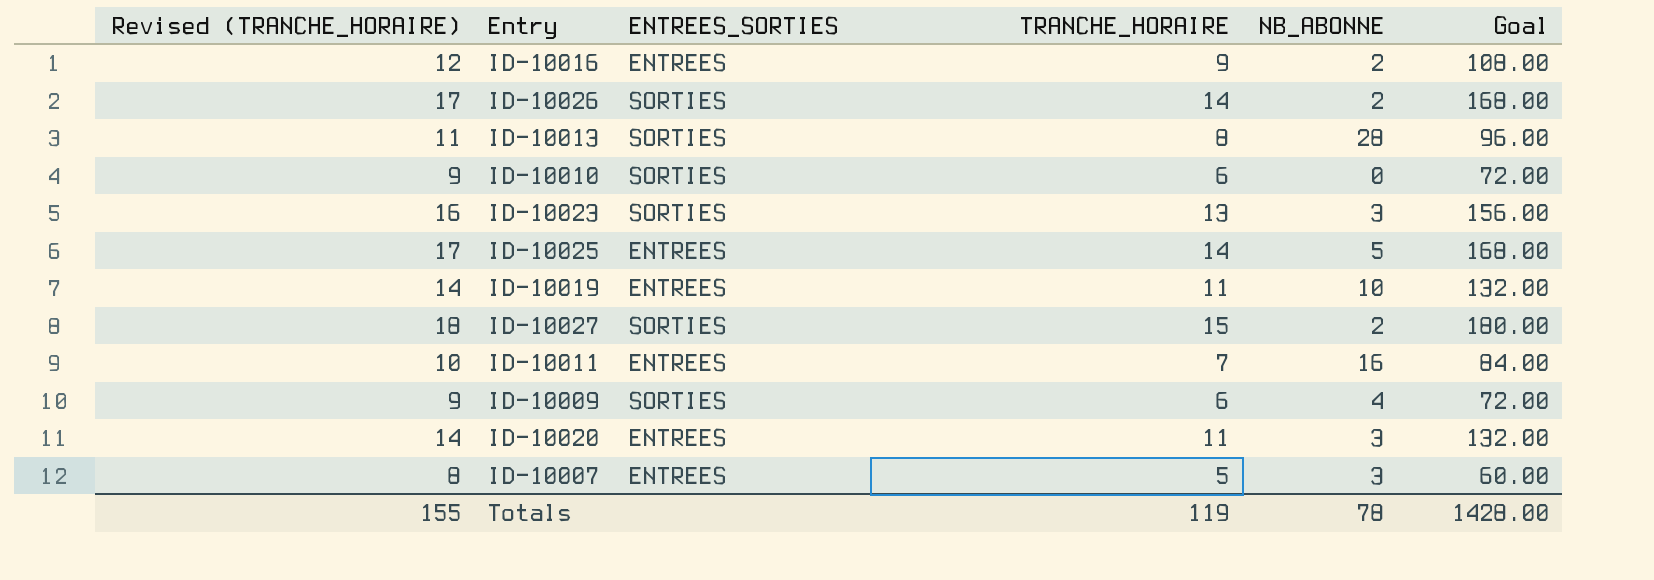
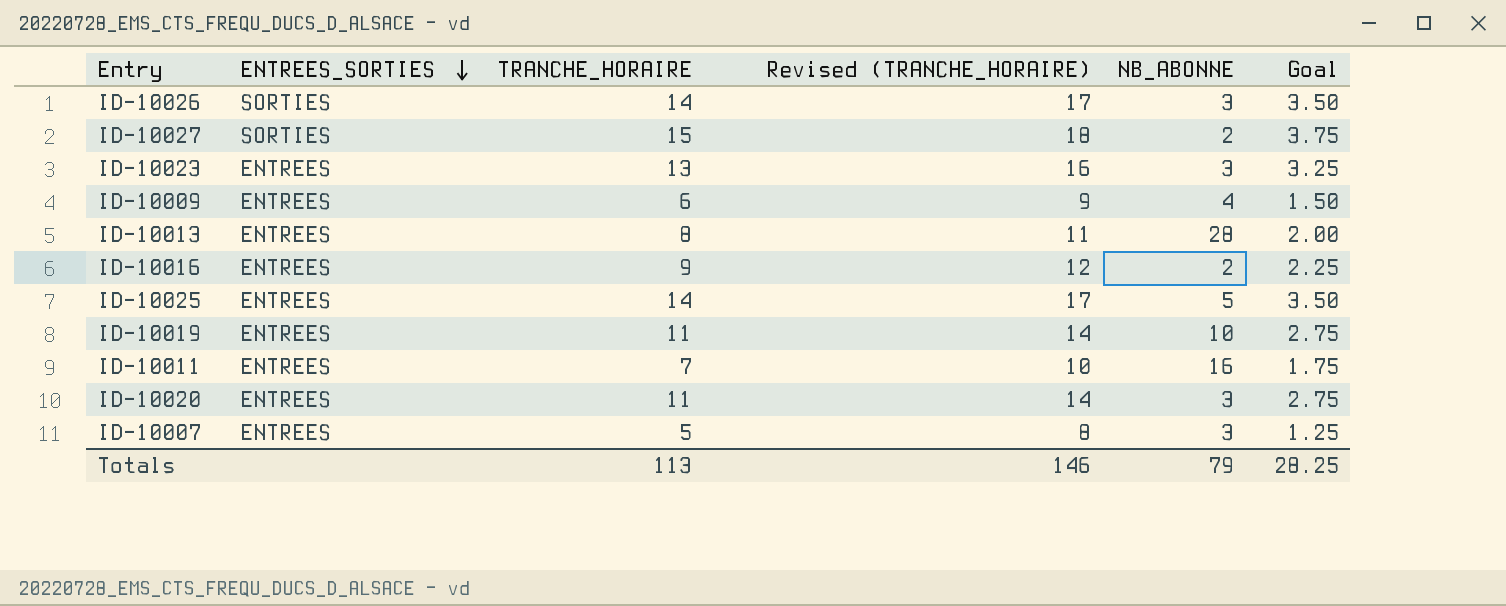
row order: none -> ENTREES_SORTIES descending
column Revised (TRANCHE_HORAIRE) | position: 1 -> 4
column Goal | formula: [TRANCHE_HORAIRE] * 12 -> [TRANCHE_HORAIRE] * 0.25
row ID-10010: 9 | SORTIES | 6 | 0 | 72.00 -> none
ID-10026 | NB_ABONNE: 2 -> 3
ID-10023 | ENTREES_SORTIES: SORTIES -> ENTREES
ID-10009 | ENTREES_SORTIES: SORTIES -> ENTREES
ID-10013 | ENTREES_SORTIES: SORTIES -> ENTREES
Totals | TRANCHE_HORAIRE: 119 -> 113
Totals | Revised (TRANCHE_HORAIRE): 155 -> 146
Totals | NB_ABONNE: 78 -> 79
Totals | Goal: 1428.00 -> 28.25

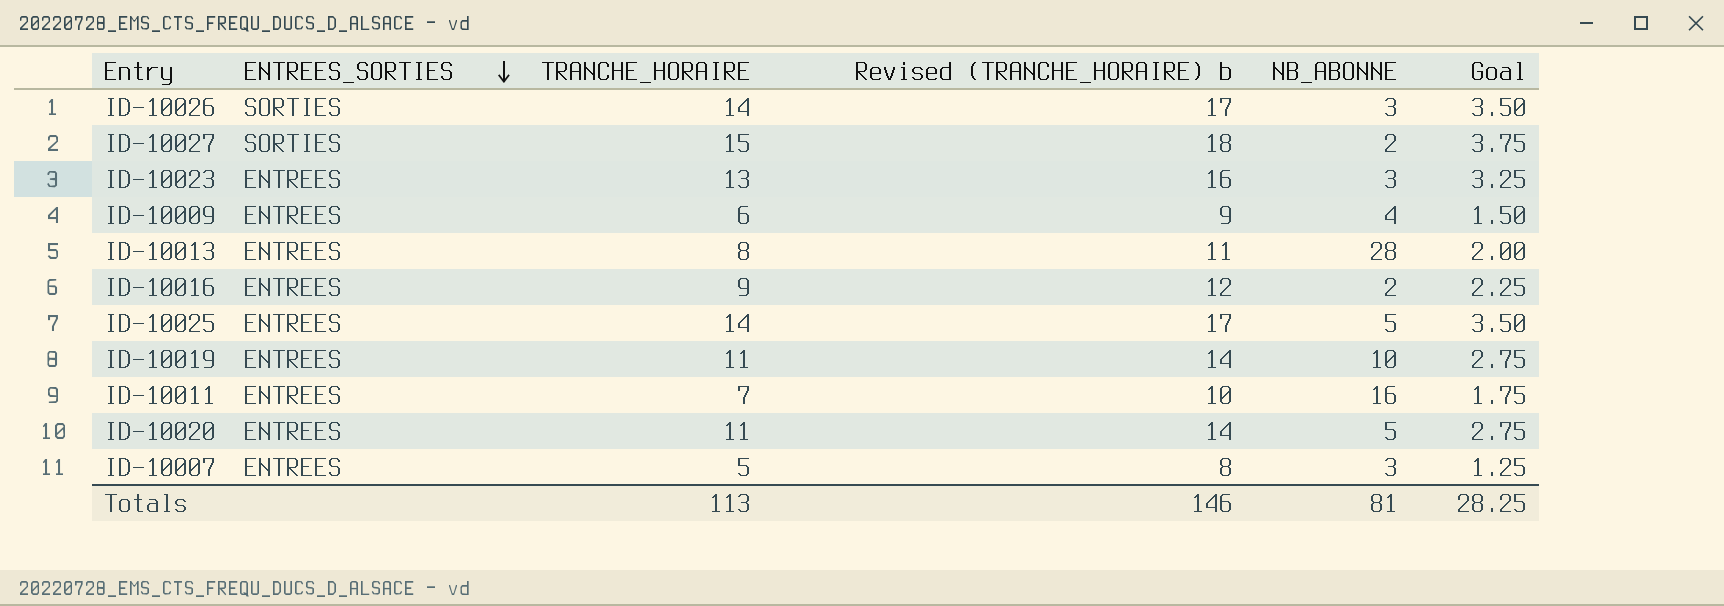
column name: Revised (TRANCHE_HORAIRE) -> Revised (TRANCHE_HORAIRE) b
ID-10020 | NB_ABONNE: 3 -> 5
Totals | NB_ABONNE: 79 -> 81

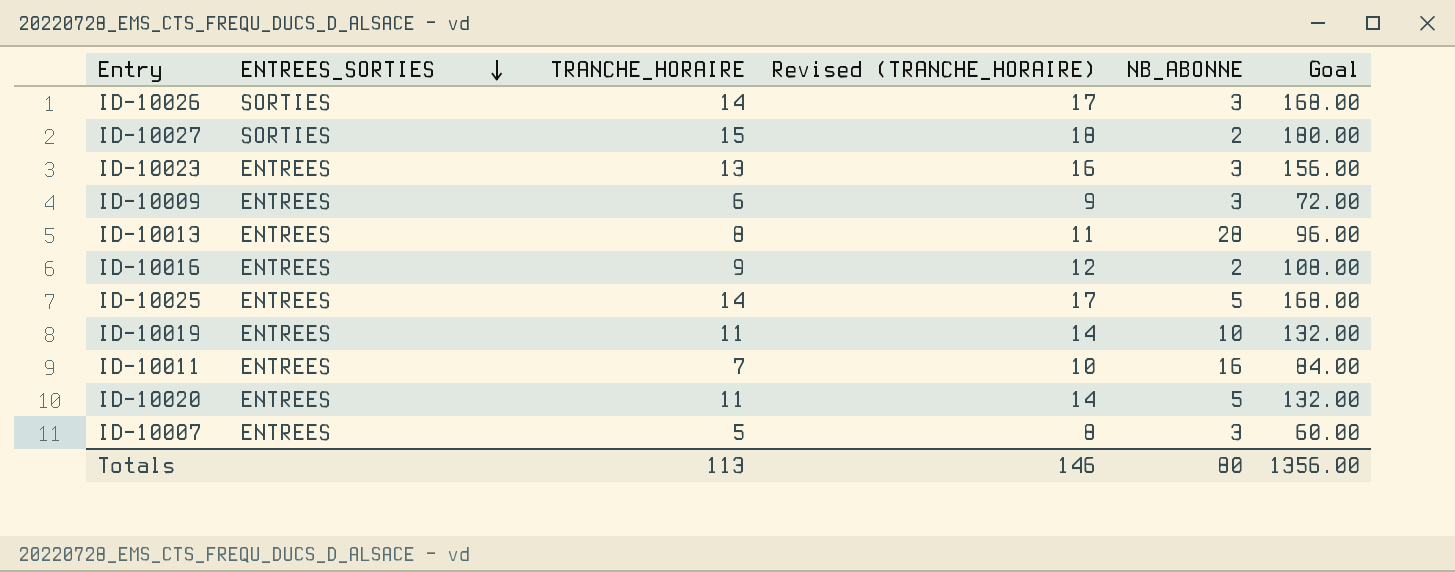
column name: Revised (TRANCHE_HORAIRE) b -> Revised (TRANCHE_HORAIRE)
column Goal | formula: [TRANCHE_HORAIRE] * 0.25 -> [TRANCHE_HORAIRE] * 12
ID-10009 | NB_ABONNE: 4 -> 3
Totals | NB_ABONNE: 81 -> 80
Totals | Goal: 28.25 -> 1356.00

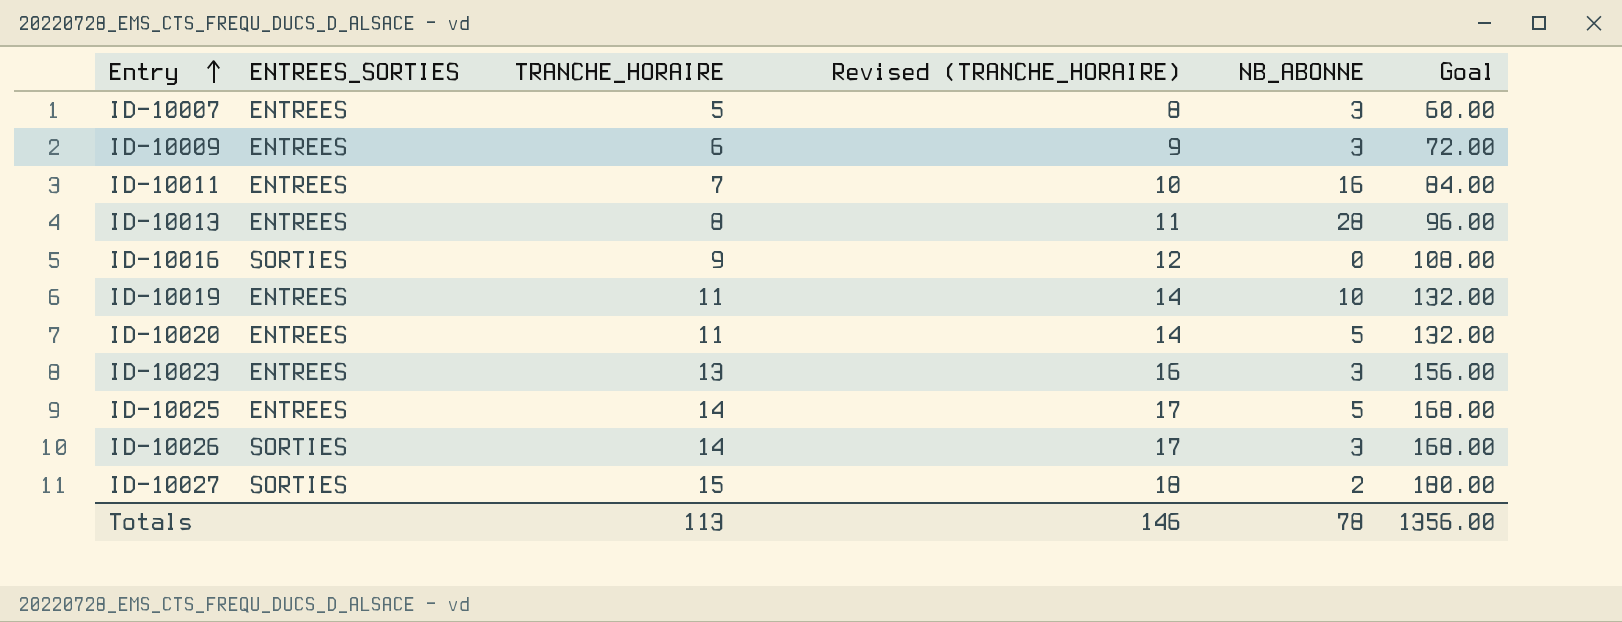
row order: ENTREES_SORTIES descending -> Entry ascending
ID-10016 | ENTREES_SORTIES: ENTREES -> SORTIES
ID-10016 | NB_ABONNE: 2 -> 0
Totals | NB_ABONNE: 80 -> 78

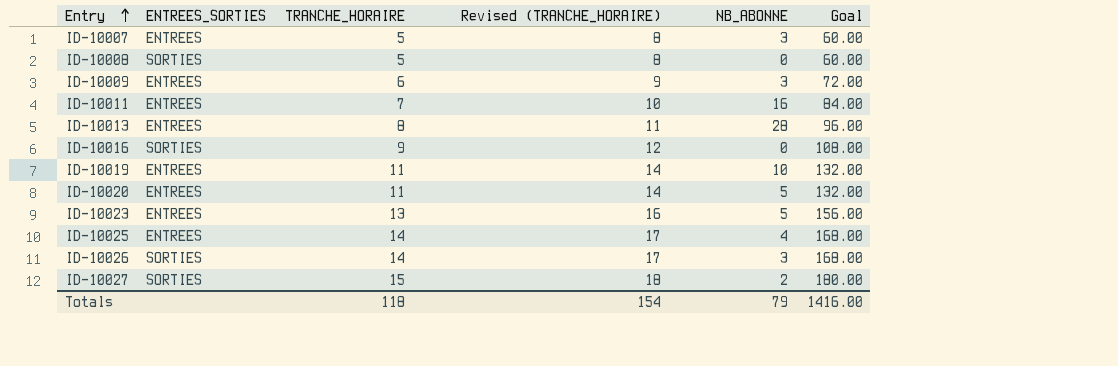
row ID-10008: none -> SORTIES | 5 | 8 | 0 | 60.00
ID-10023 | NB_ABONNE: 3 -> 5
ID-10025 | NB_ABONNE: 5 -> 4
Totals | TRANCHE_HORAIRE: 113 -> 118
Totals | Revised (TRANCHE_HORAIRE): 146 -> 154
Totals | NB_ABONNE: 78 -> 79
Totals | Goal: 1356.00 -> 1416.00

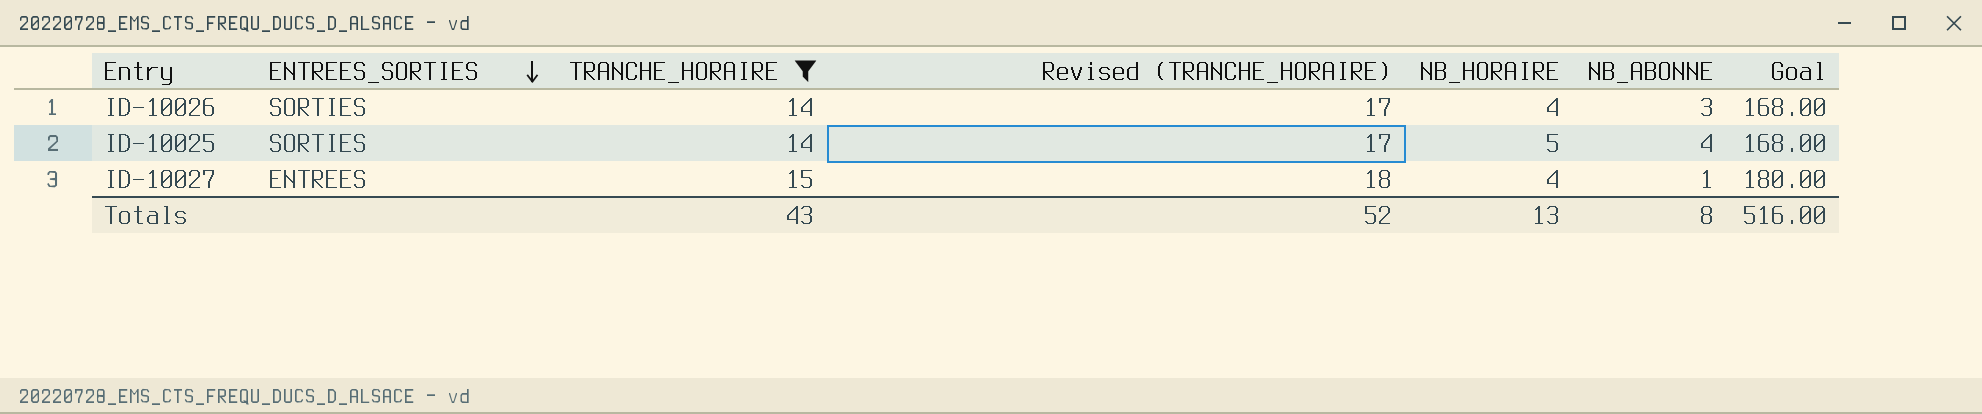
filter: none -> TRANCHE_HORAIRE >= 14
row order: Entry ascending -> ENTREES_SORTIES descending
column NB_HORAIRE | position: none -> 5
ID-10025 | ENTREES_SORTIES: ENTREES -> SORTIES
ID-10027 | ENTREES_SORTIES: SORTIES -> ENTREES
ID-10027 | NB_ABONNE: 2 -> 1
Totals | TRANCHE_HORAIRE: 118 -> 43
Totals | Revised (TRANCHE_HORAIRE): 154 -> 52
Totals | NB_ABONNE: 79 -> 8
Totals | Goal: 1416.00 -> 516.00

